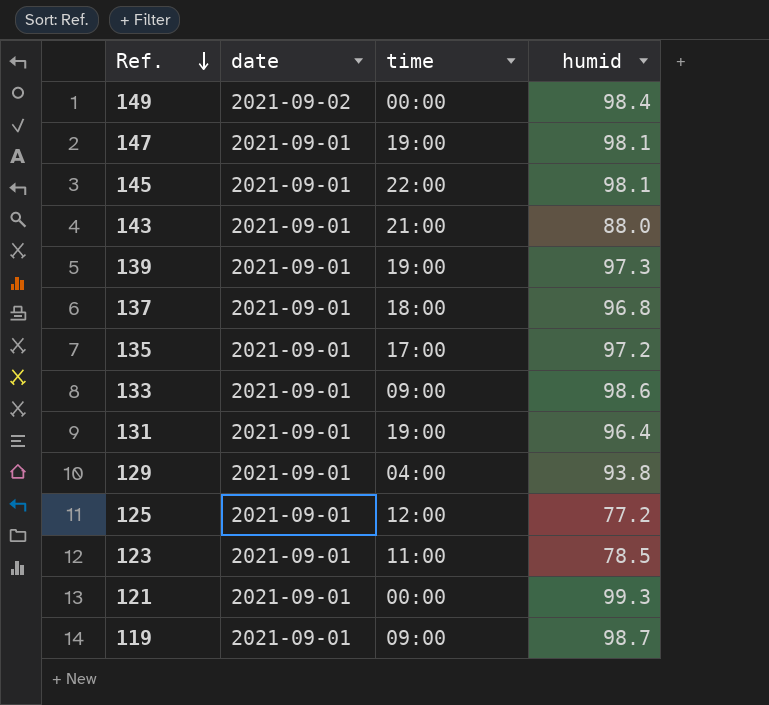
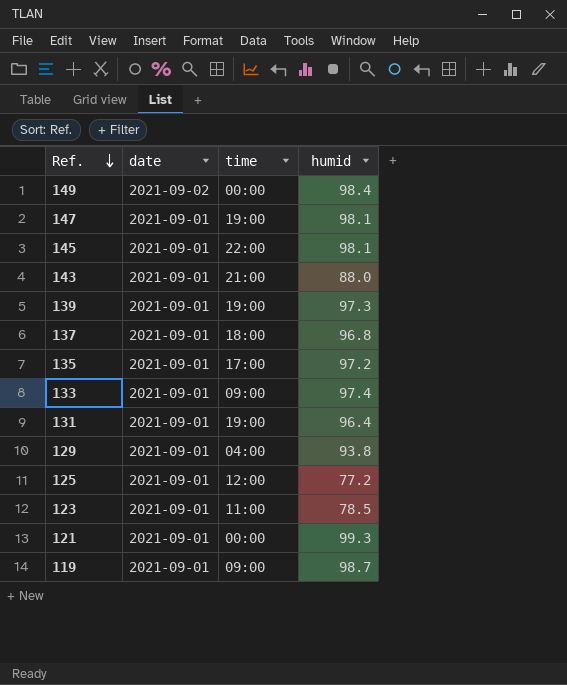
133 | humid: 98.6 -> 97.4

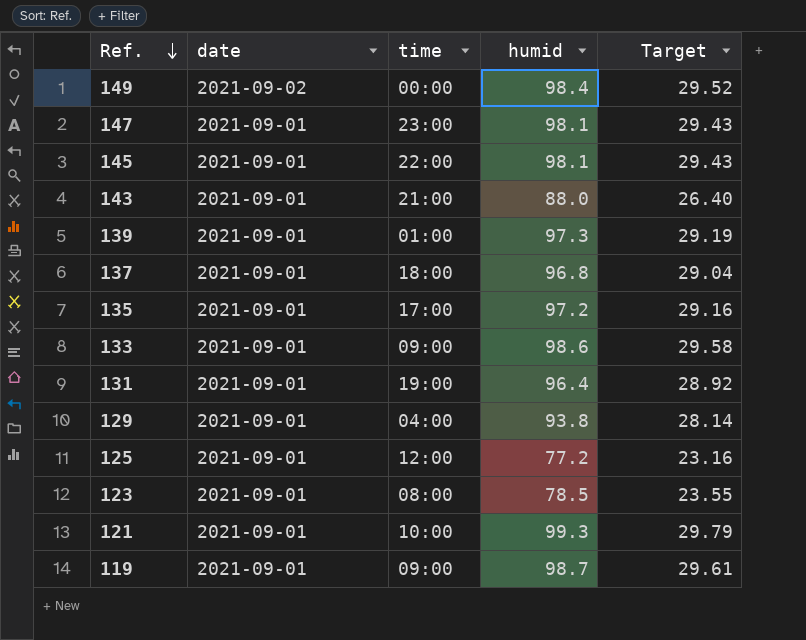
column Target | formula: none -> [humid] * 0.3
147 | time: 19:00 -> 23:00
139 | time: 19:00 -> 01:00
133 | humid: 97.4 -> 98.6
123 | time: 11:00 -> 08:00
121 | time: 00:00 -> 10:00

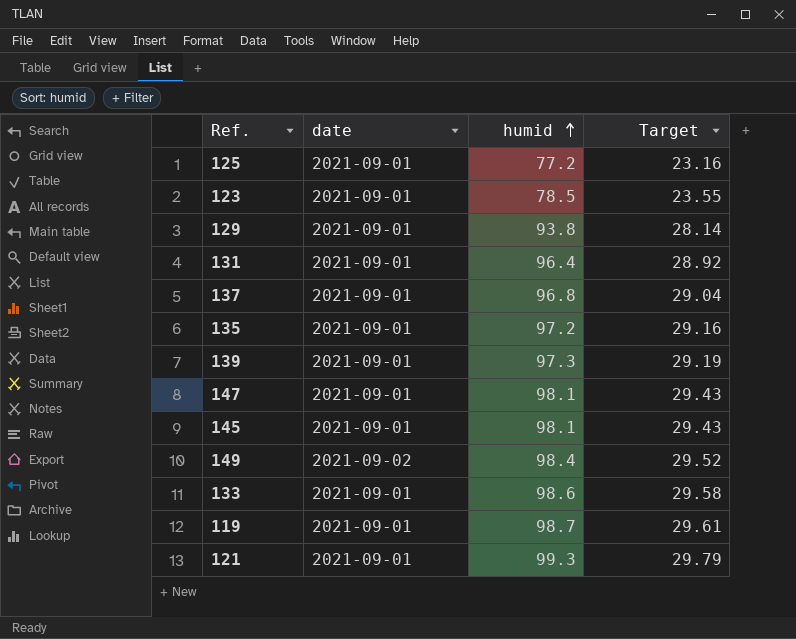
row order: Ref. descending -> humid ascending
column time | position: 3 -> none
row 143: 2021-09-01 | 21:00 | 88.0 | 26.40 -> none

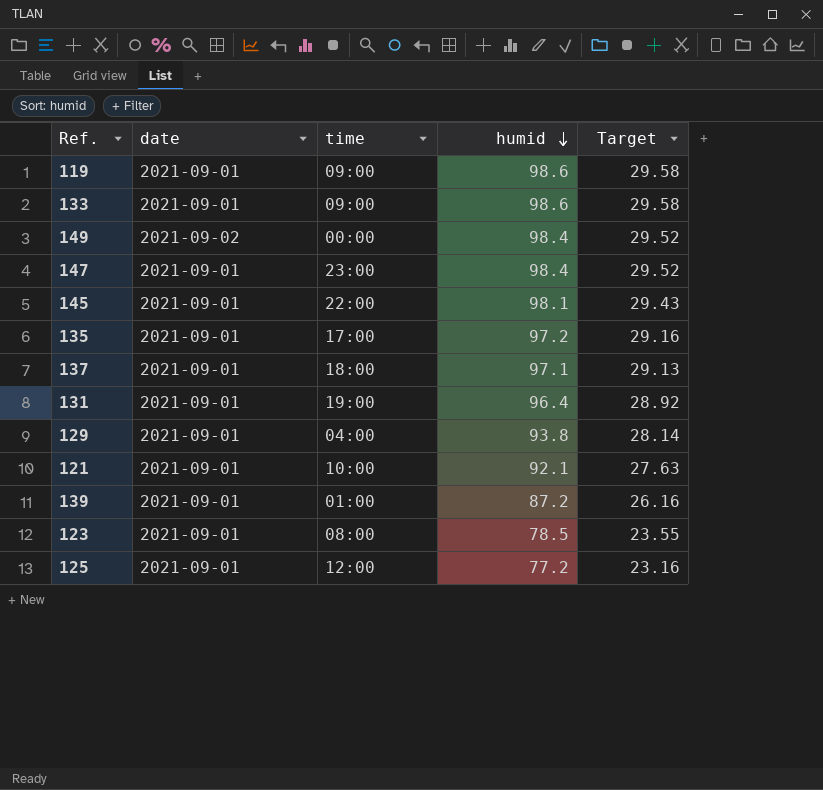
row order: humid ascending -> humid descending
column time | position: none -> 3
119 | humid: 98.7 -> 98.6
119 | Target: 29.61 -> 29.58
147 | humid: 98.1 -> 98.4
147 | Target: 29.43 -> 29.52
137 | humid: 96.8 -> 97.1
137 | Target: 29.04 -> 29.13
121 | humid: 99.3 -> 92.1
121 | Target: 29.79 -> 27.63
139 | humid: 97.3 -> 87.2
139 | Target: 29.19 -> 26.16

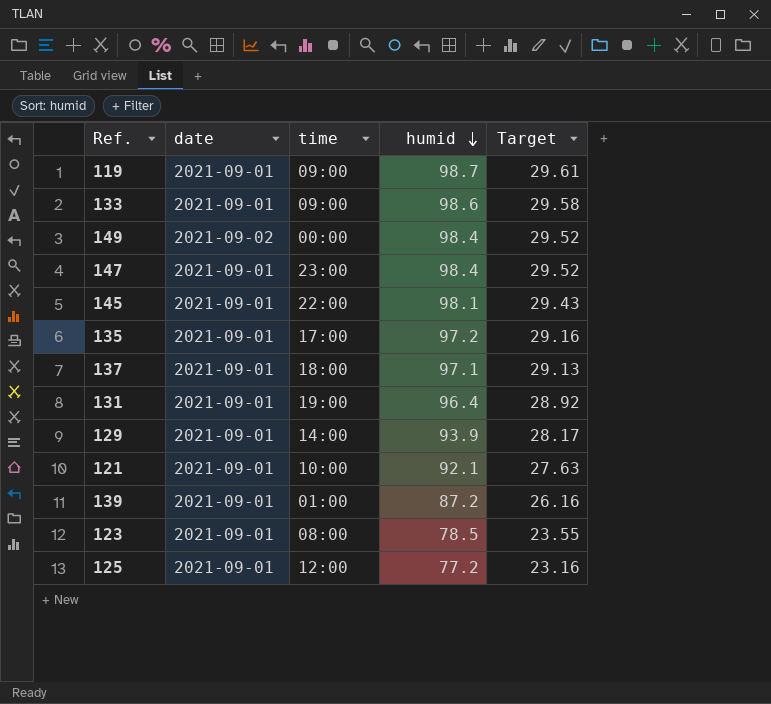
119 | humid: 98.6 -> 98.7
119 | Target: 29.58 -> 29.61
129 | time: 04:00 -> 14:00
129 | humid: 93.8 -> 93.9
129 | Target: 28.14 -> 28.17

